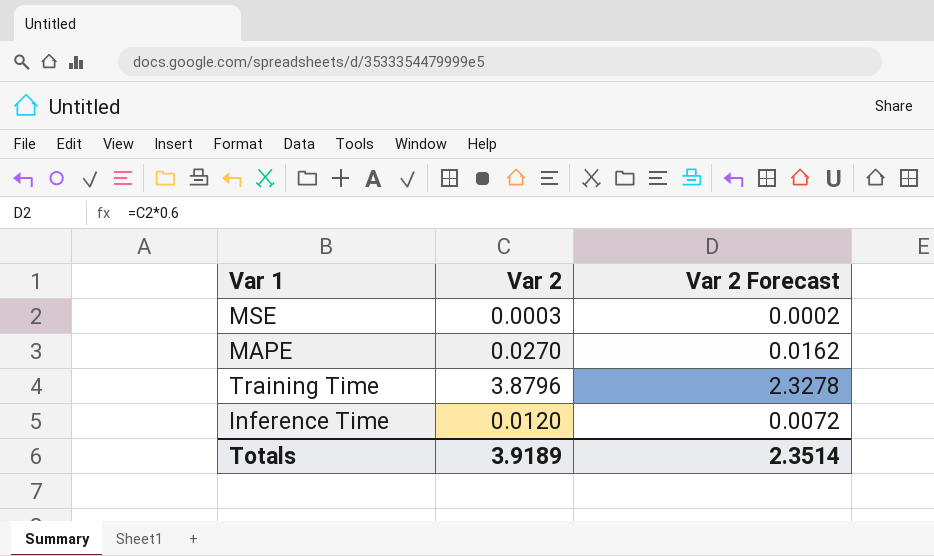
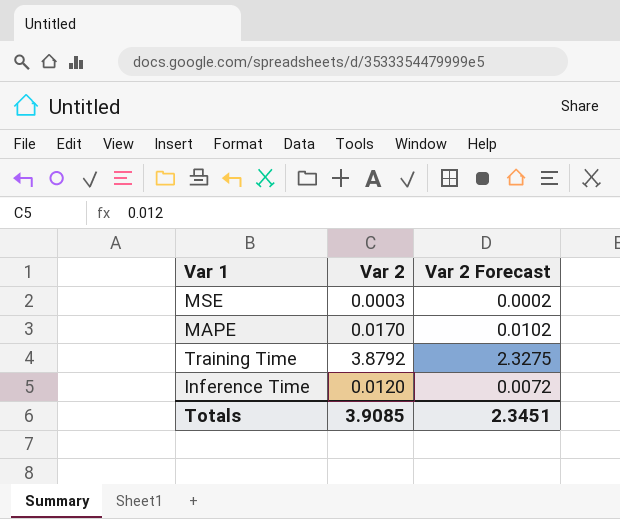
MAPE | Var 2: 0.0270 -> 0.0170
MAPE | Var 2 Forecast: 0.0162 -> 0.0102
Training Time | Var 2: 3.8796 -> 3.8792
Training Time | Var 2 Forecast: 2.3278 -> 2.3275
Totals | Var 2: 3.9189 -> 3.9085
Totals | Var 2 Forecast: 2.3514 -> 2.3451

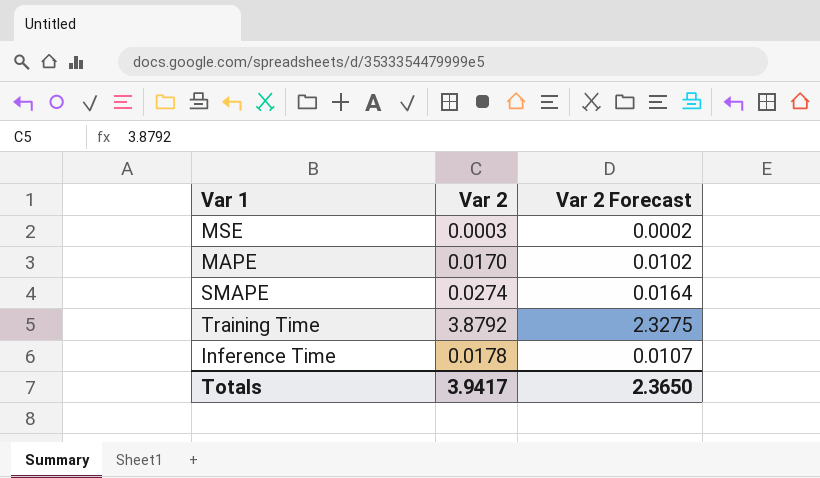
row SMAPE: none -> 0.0274 | 0.0164
Inference Time | Var 2: 0.0120 -> 0.0178
Inference Time | Var 2 Forecast: 0.0072 -> 0.0107
Totals | Var 2: 3.9085 -> 3.9417
Totals | Var 2 Forecast: 2.3451 -> 2.3650

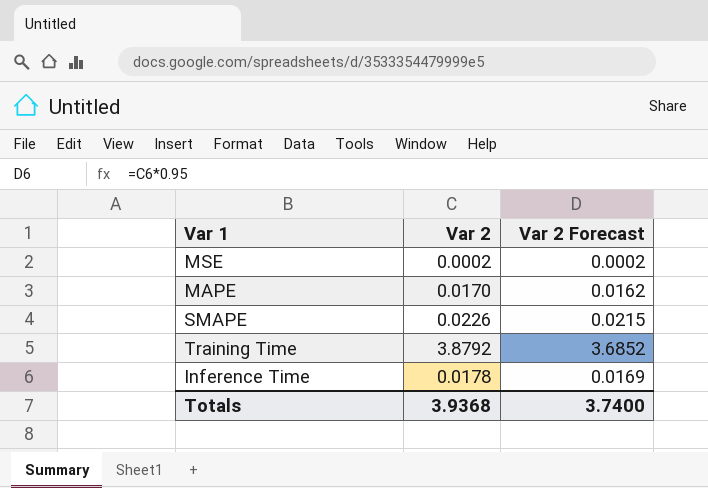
column Var 2 Forecast | formula: [Var 2] * 0.6 -> [Var 2] * 0.95
MSE | Var 2: 0.0003 -> 0.0002
SMAPE | Var 2: 0.0274 -> 0.0226
Totals | Var 2: 3.9417 -> 3.9368
Totals | Var 2 Forecast: 2.3650 -> 3.7400

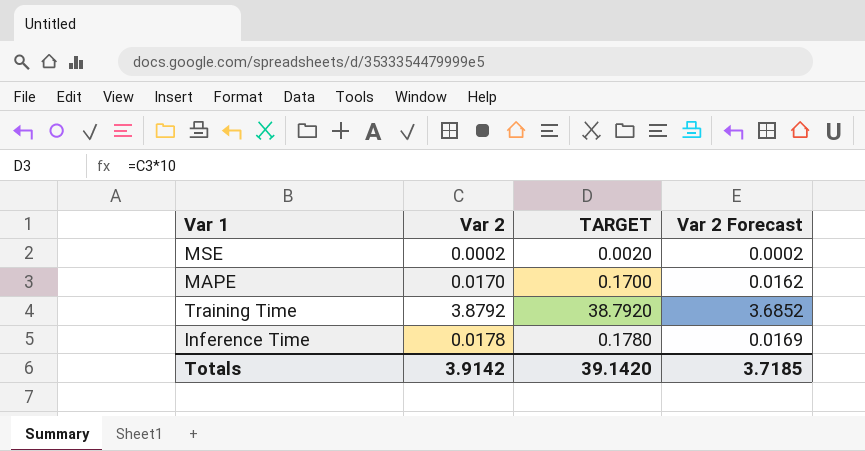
column TARGET | formula: none -> [Var 2] * 10
row SMAPE: 0.0226 | 0.0215 -> none
Totals | Var 2: 3.9368 -> 3.9142
Totals | Var 2 Forecast: 3.7400 -> 3.7185

